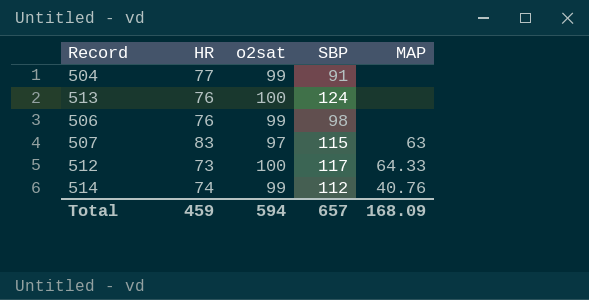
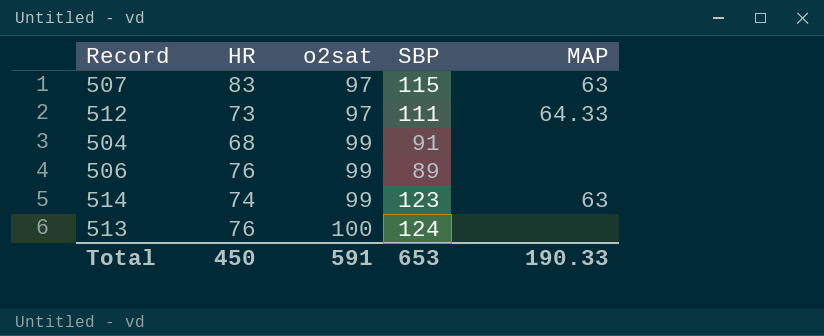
row order: none -> o2sat ascending
512 | o2sat: 100 -> 97
512 | SBP: 117 -> 111
504 | HR: 77 -> 68
506 | SBP: 98 -> 89
514 | SBP: 112 -> 123
514 | MAP: 40.76 -> 63
Total | HR: 459 -> 450
Total | o2sat: 594 -> 591
Total | SBP: 657 -> 653
Total | MAP: 168.09 -> 190.33

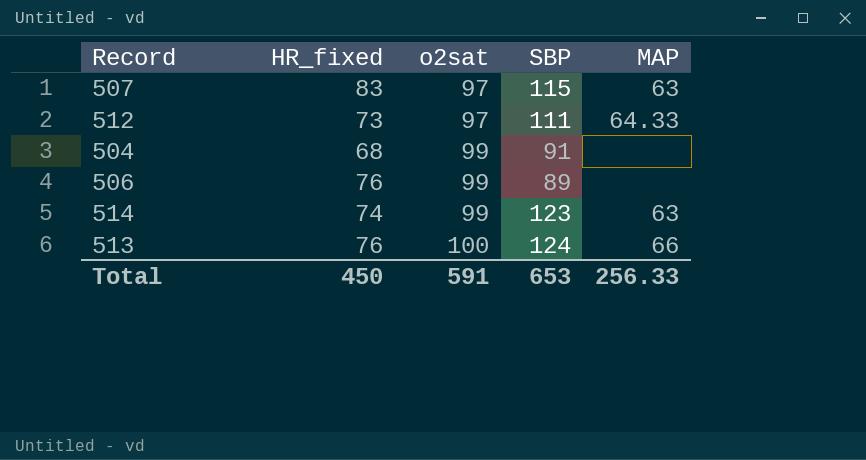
column name: HR -> HR_fixed
513 | MAP: none -> 66
Total | MAP: 190.33 -> 256.33

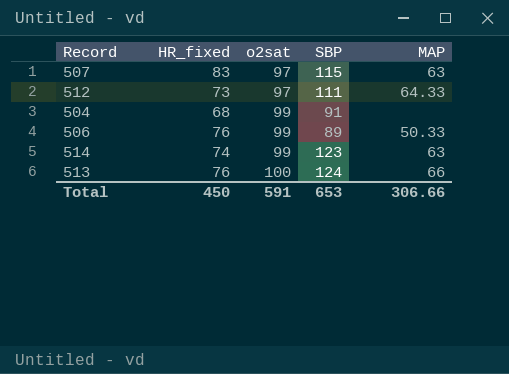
506 | MAP: none -> 50.33
Total | MAP: 256.33 -> 306.66

